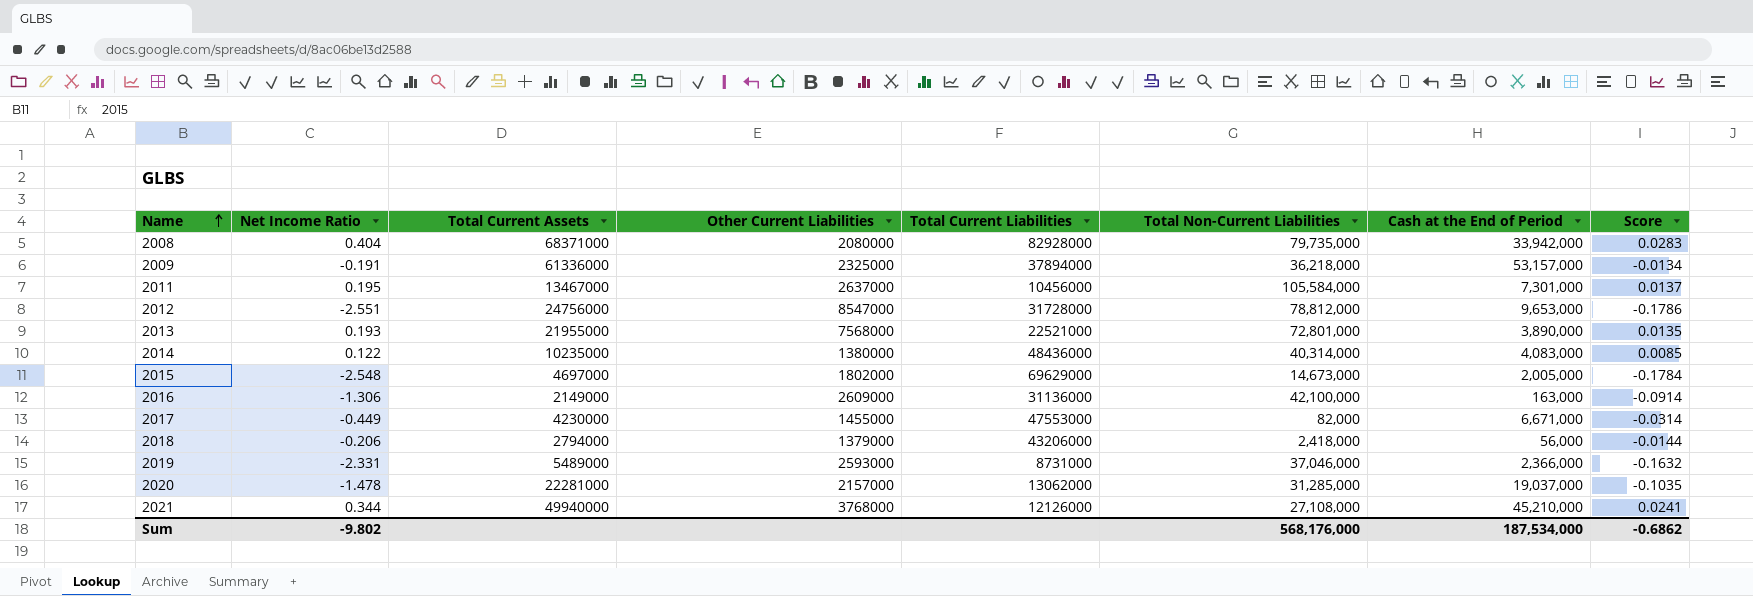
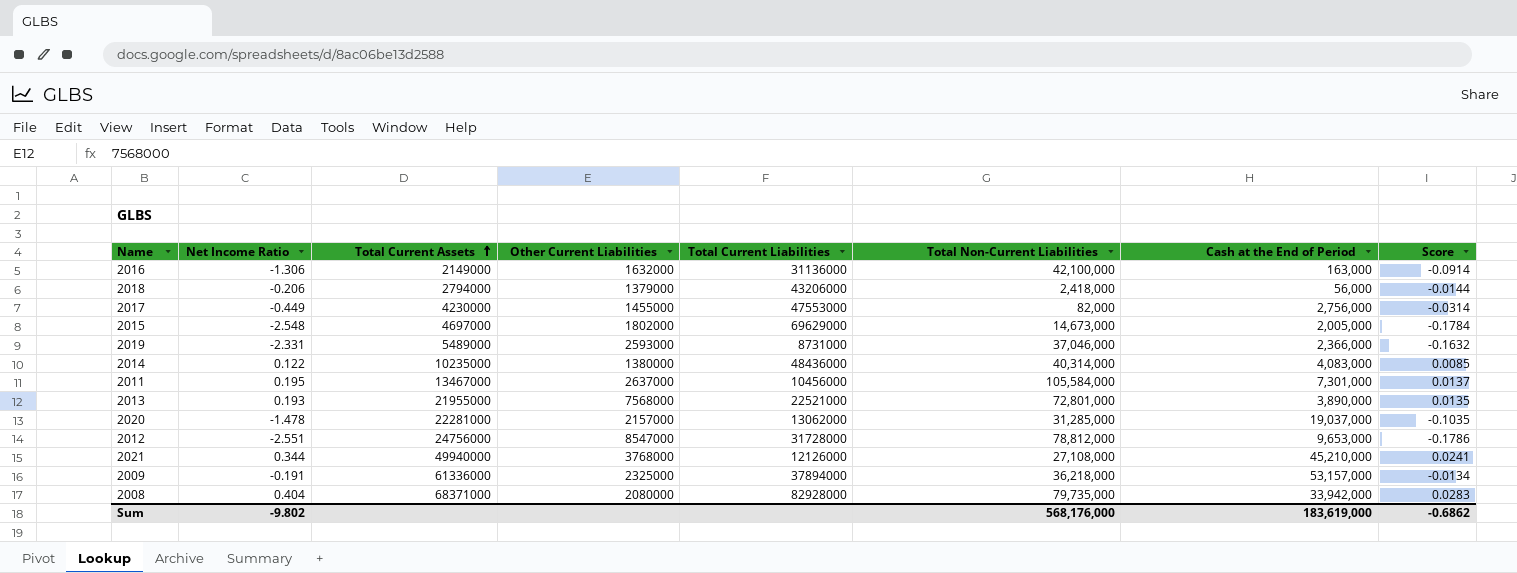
row order: Name ascending -> Total Current Assets ascending
2016 | Other Current Liabilities: 2609000 -> 1632000
2017 | Cash at the End of Period: 6,671,000 -> 2,756,000
Sum | Cash at the End of Period: 187,534,000 -> 183,619,000

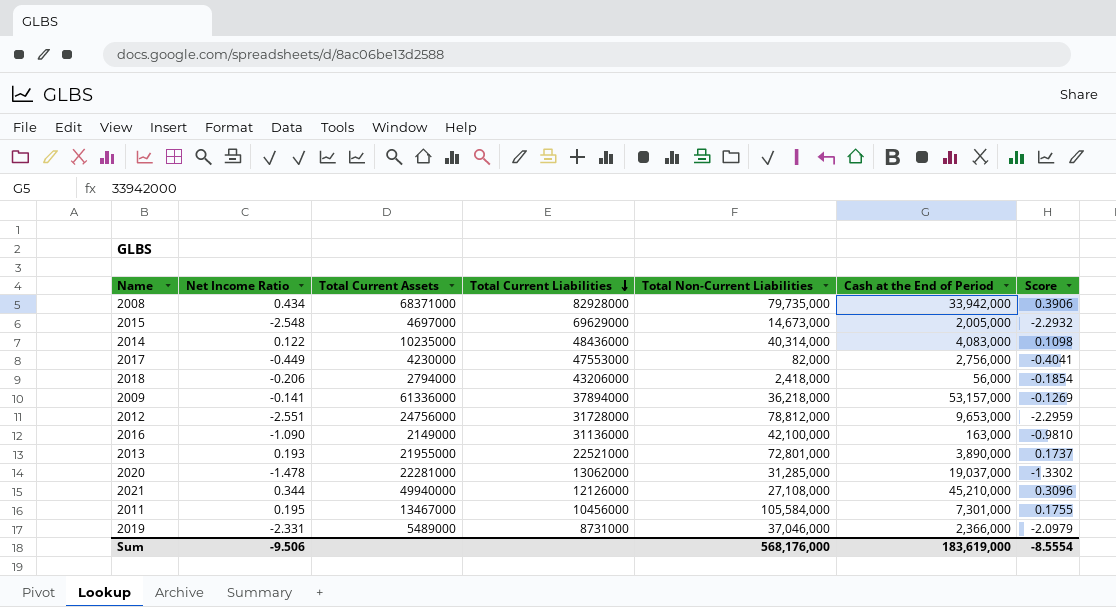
row order: Total Current Assets ascending -> Total Current Liabilities descending
column Other Current Liabilities | position: 4 -> none
column Score | formula: [Net Income Ratio] * 0.07 -> [Net Income Ratio] * 0.9
2008 | Net Income Ratio: 0.404 -> 0.434
2009 | Net Income Ratio: -0.191 -> -0.141
2016 | Net Income Ratio: -1.306 -> -1.090
Sum | Net Income Ratio: -9.802 -> -9.506
Sum | Score: -0.6862 -> -8.5554

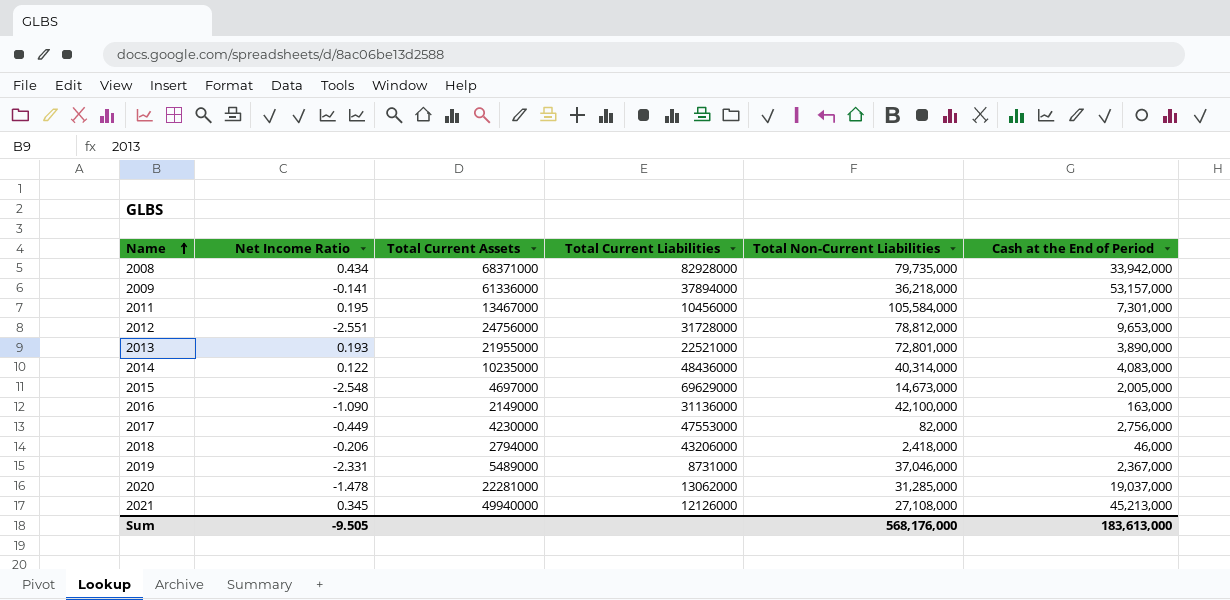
row order: Total Current Liabilities descending -> Name ascending
column Score | formula: [Net Income Ratio] * 0.9 -> none
2018 | Cash at the End of Period: 56,000 -> 46,000
2019 | Cash at the End of Period: 2,366,000 -> 2,367,000
2021 | Net Income Ratio: 0.344 -> 0.345
2021 | Cash at the End of Period: 45,210,000 -> 45,213,000
Sum | Net Income Ratio: -9.506 -> -9.505
Sum | Cash at the End of Period: 183,619,000 -> 183,613,000

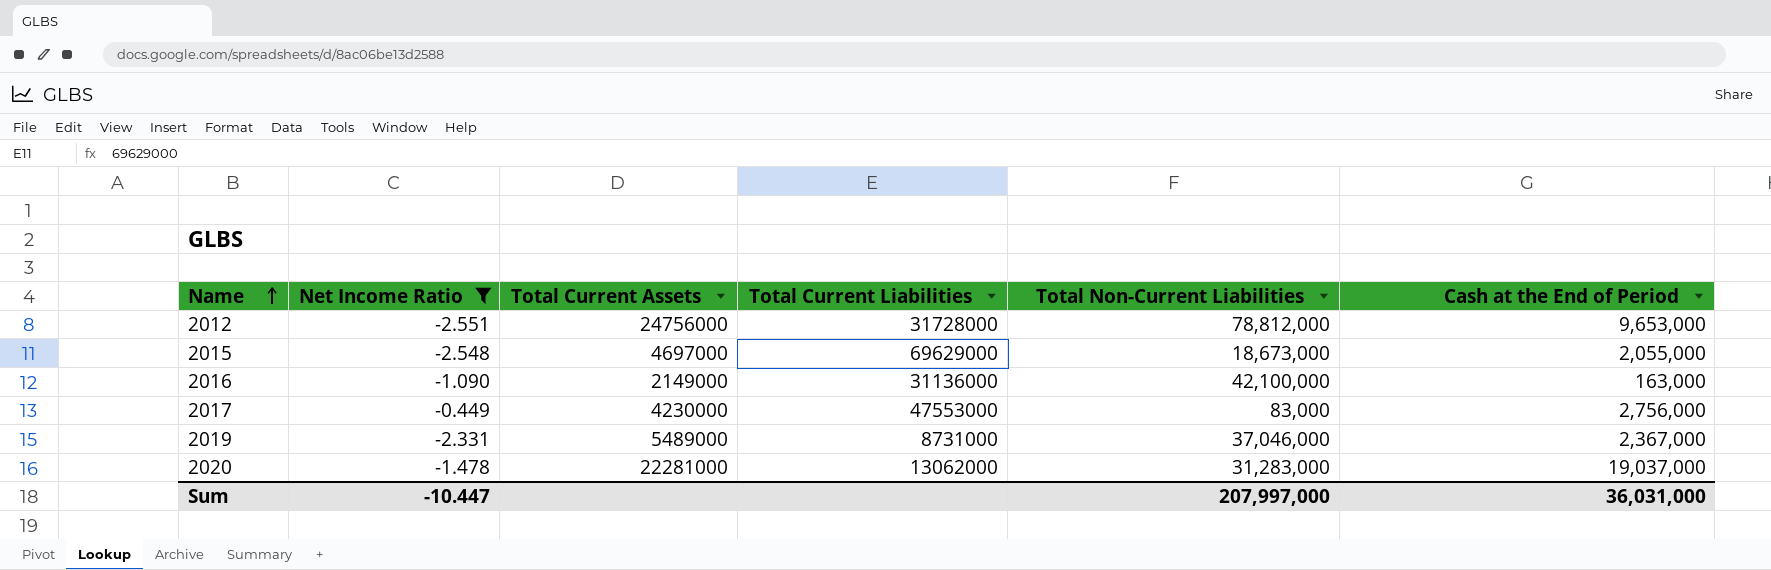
filter: none -> Net Income Ratio <= -0.449
2015 | Total Non-Current Liabilities: 14,673,000 -> 18,673,000
2015 | Cash at the End of Period: 2,005,000 -> 2,055,000
2017 | Total Non-Current Liabilities: 82,000 -> 83,000
2020 | Total Non-Current Liabilities: 31,285,000 -> 31,283,000
Sum | Net Income Ratio: -9.505 -> -10.447
Sum | Total Non-Current Liabilities: 568,176,000 -> 207,997,000
Sum | Cash at the End of Period: 183,613,000 -> 36,031,000

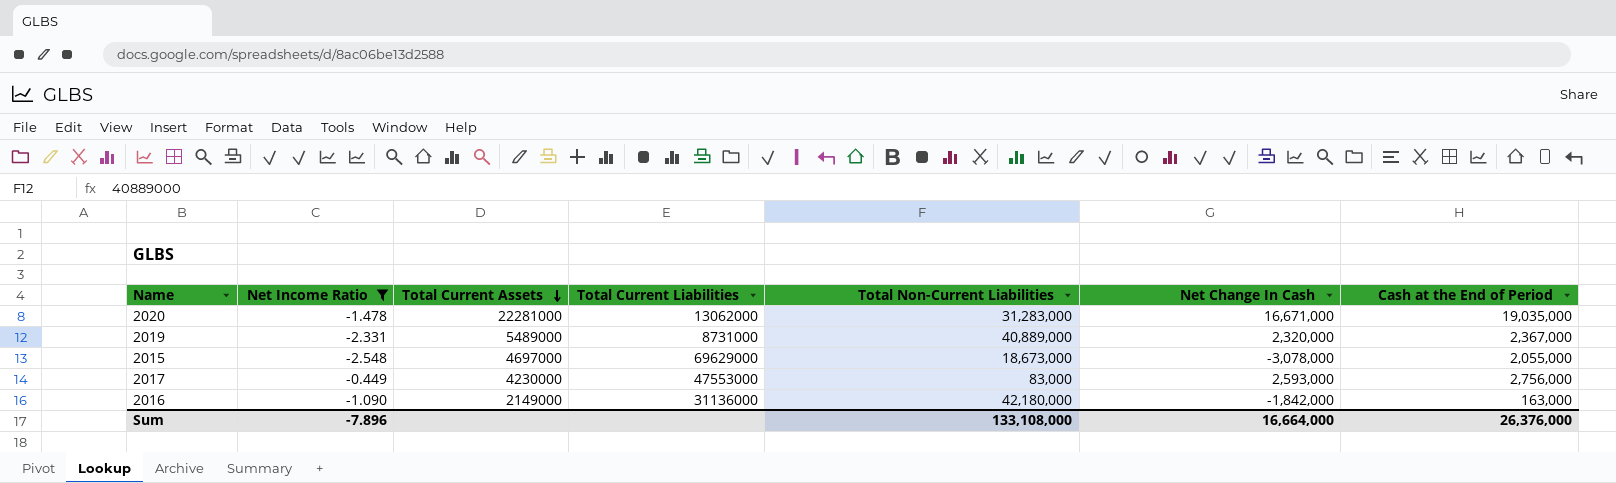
row order: Name ascending -> Total Current Assets descending
column Net Change In Cash | position: none -> 6
row 2012: -2.551 | 24756000 | 31728000 | 78,812,000 | 9,653,000 -> none
2020 | Cash at the End of Period: 19,037,000 -> 19,035,000
2019 | Total Non-Current Liabilities: 37,046,000 -> 40,889,000
2016 | Total Non-Current Liabilities: 42,100,000 -> 42,180,000
Sum | Net Income Ratio: -10.447 -> -7.896
Sum | Total Non-Current Liabilities: 207,997,000 -> 133,108,000
Sum | Cash at the End of Period: 36,031,000 -> 26,376,000

